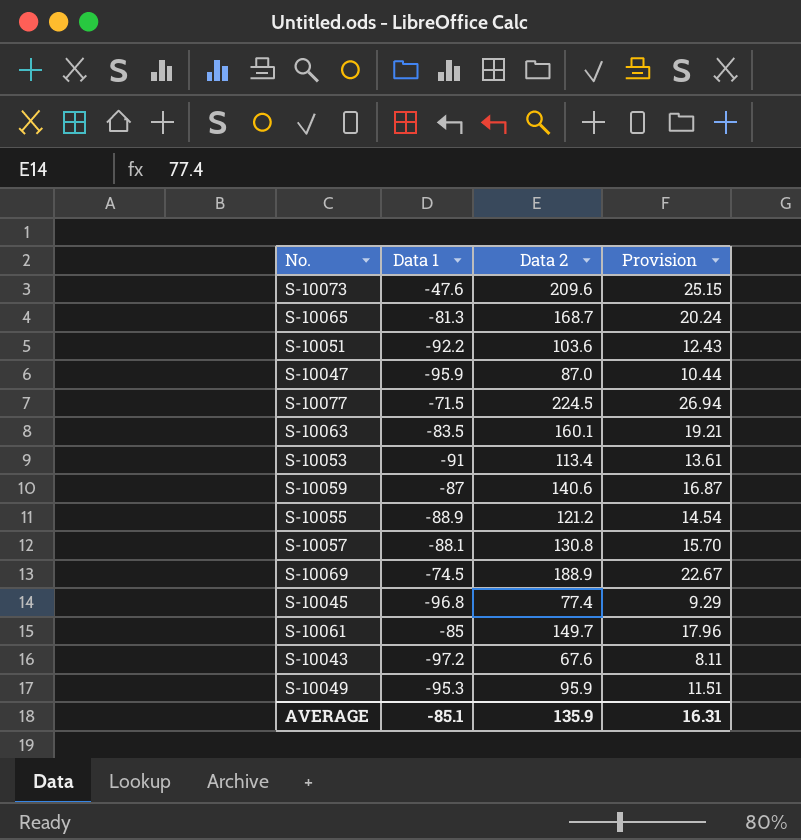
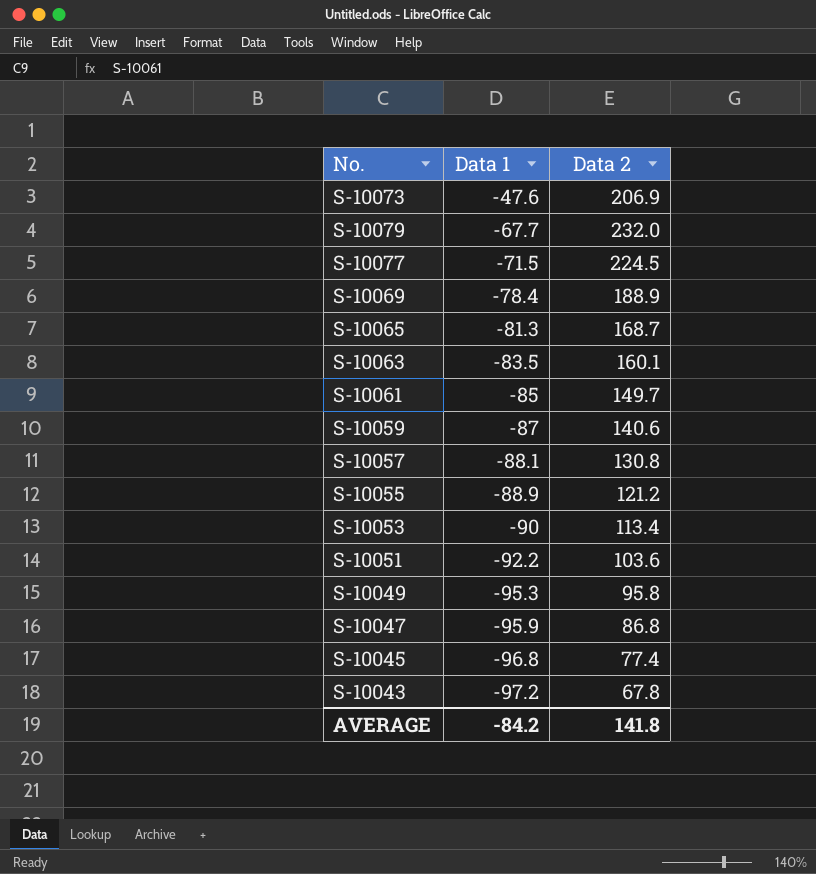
row order: none -> Data 1 descending
column Provision | formula: [Data 2] * 0.12 -> none
S-10073 | Data 2: 209.6 -> 206.9
row S-10079: none -> -67.7 | 232.0
S-10069 | Data 1: -74.5 -> -78.4
S-10053 | Data 1: -91 -> -90
S-10049 | Data 2: 95.9 -> 95.8
S-10047 | Data 2: 87.0 -> 86.8
S-10043 | Data 2: 67.6 -> 67.8
AVERAGE | Data 1: -85.1 -> -84.2
AVERAGE | Data 2: 135.9 -> 141.8

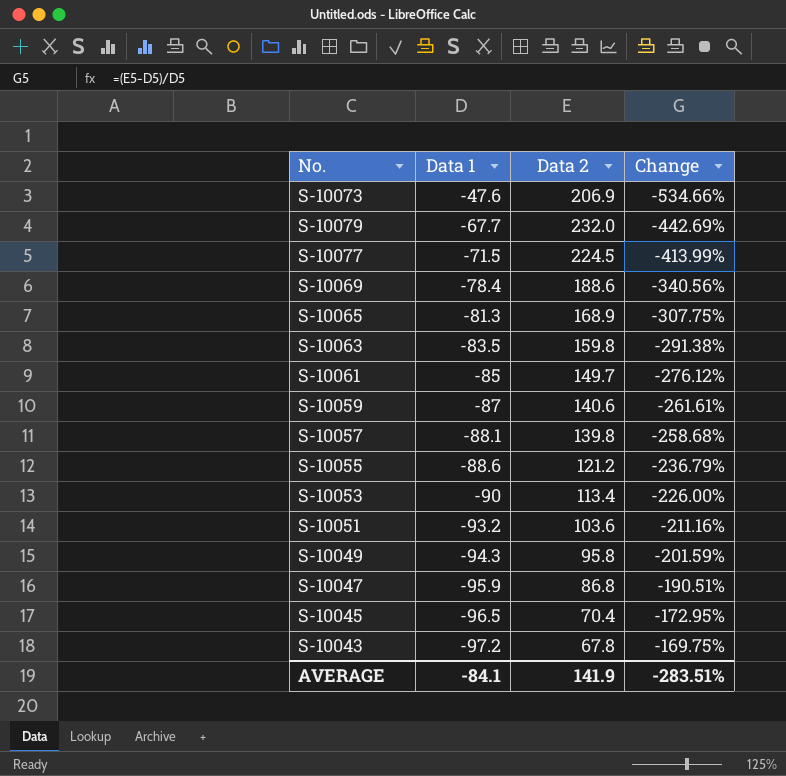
column Change | formula: none -> ([Data 2] - [Data 1]) / [Data 1]
S-10069 | Data 2: 188.9 -> 188.6
S-10065 | Data 2: 168.7 -> 168.9
S-10063 | Data 2: 160.1 -> 159.8
S-10057 | Data 2: 130.8 -> 139.8
S-10055 | Data 1: -88.9 -> -88.6
S-10051 | Data 1: -92.2 -> -93.2
S-10049 | Data 1: -95.3 -> -94.3
S-10045 | Data 1: -96.8 -> -96.5
S-10045 | Data 2: 77.4 -> 70.4
AVERAGE | Data 1: -84.2 -> -84.1
AVERAGE | Data 2: 141.8 -> 141.9

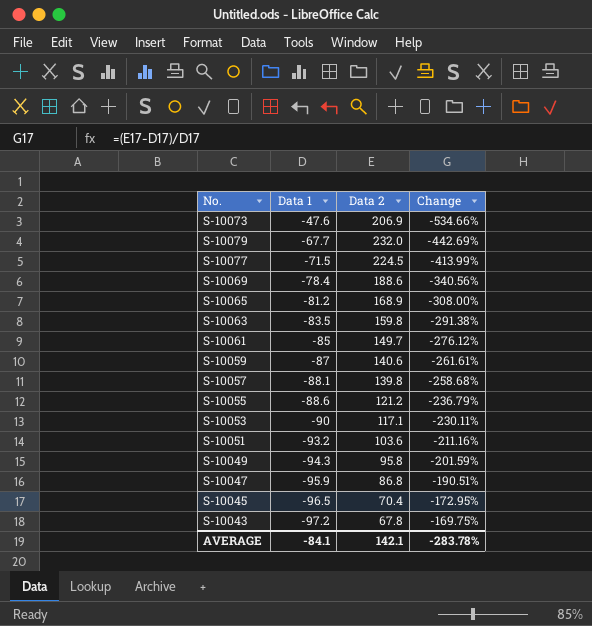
S-10065 | Data 1: -81.3 -> -81.2
S-10065 | Change: -307.75% -> -308.00%
S-10053 | Data 2: 113.4 -> 117.1
S-10053 | Change: -226.00% -> -230.11%
AVERAGE | Data 2: 141.9 -> 142.1
AVERAGE | Change: -283.51% -> -283.78%

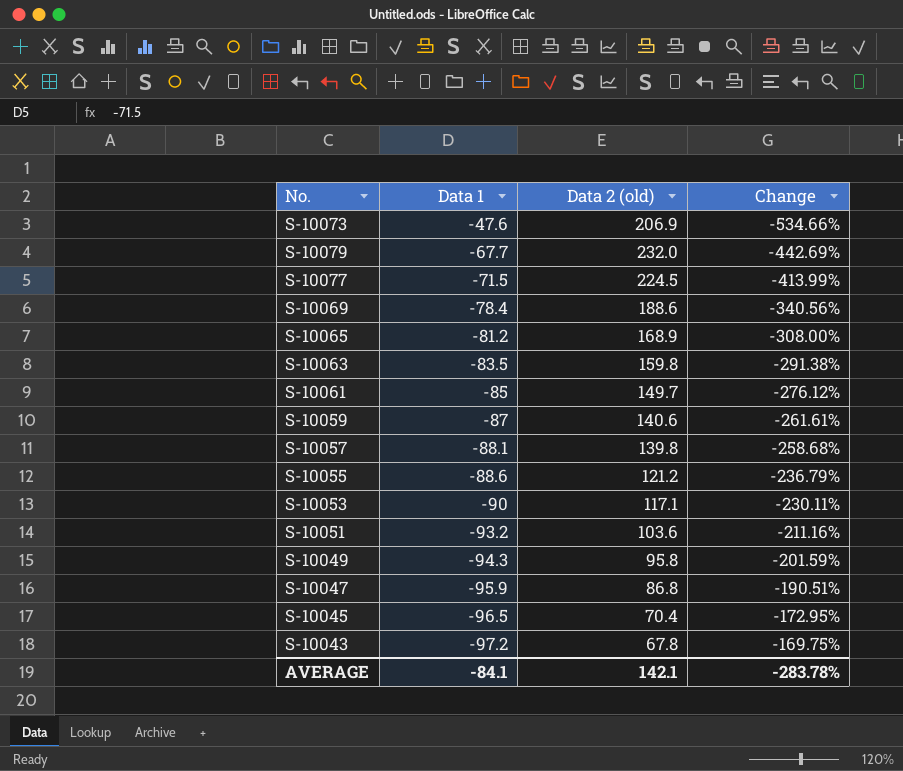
column name: Data 2 -> Data 2 (old)

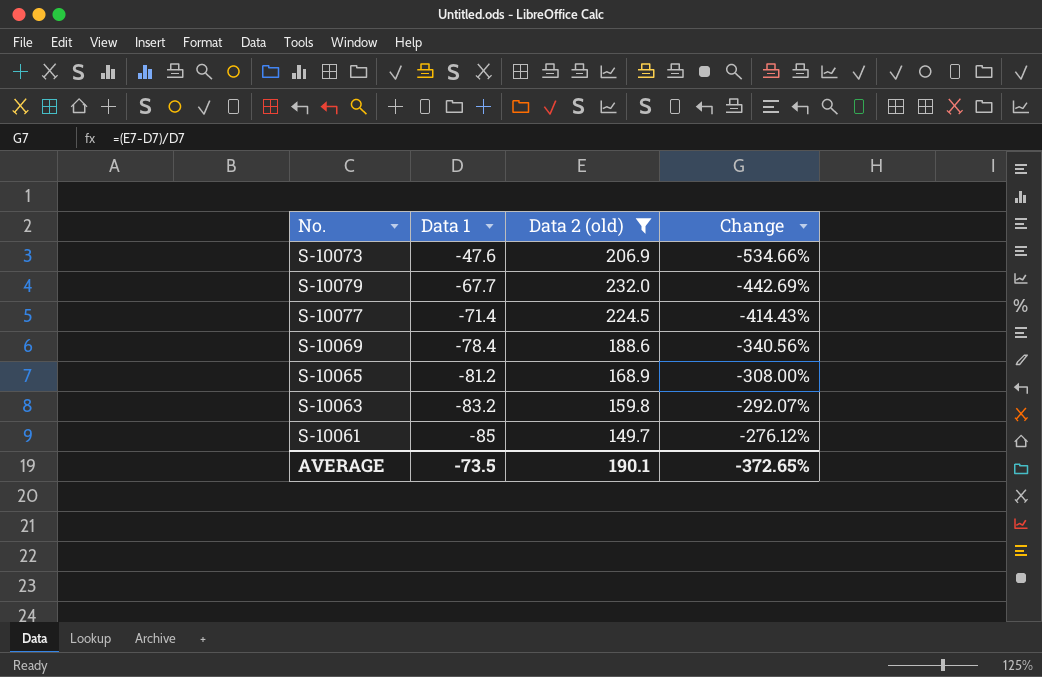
filter: none -> Data 2 (old) >= 149.7
S-10077 | Data 1: -71.5 -> -71.4
S-10077 | Change: -413.99% -> -414.43%
S-10063 | Data 1: -83.5 -> -83.2
S-10063 | Change: -291.38% -> -292.07%
AVERAGE | Data 1: -84.1 -> -73.5
AVERAGE | Data 2 (old): 142.1 -> 190.1
AVERAGE | Change: -283.78% -> -372.65%

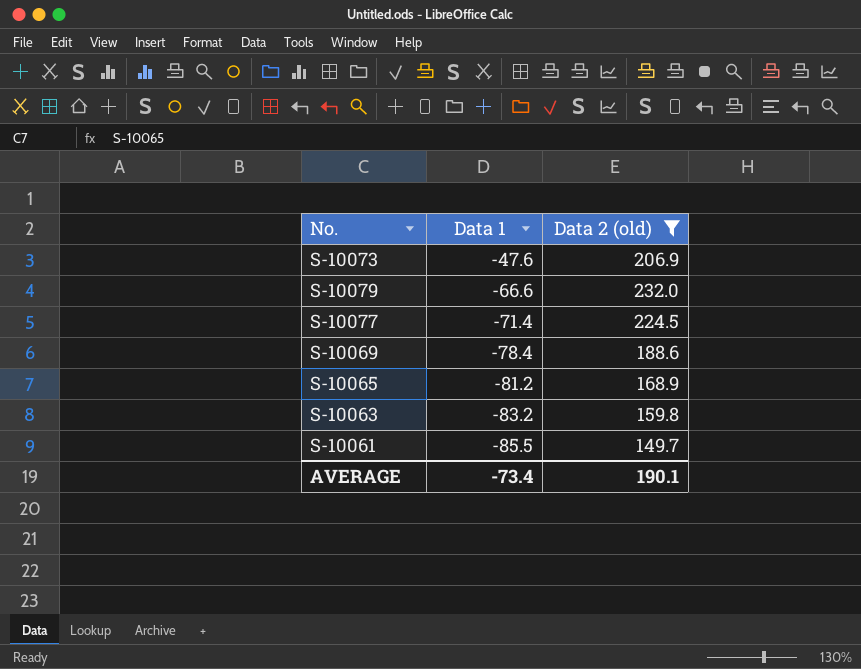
column Change | formula: ([Data 2 (old)] - [Data 1]) / [Data 1] -> none
S-10079 | Data 1: -67.7 -> -66.6
S-10061 | Data 1: -85 -> -85.5
AVERAGE | Data 1: -73.5 -> -73.4

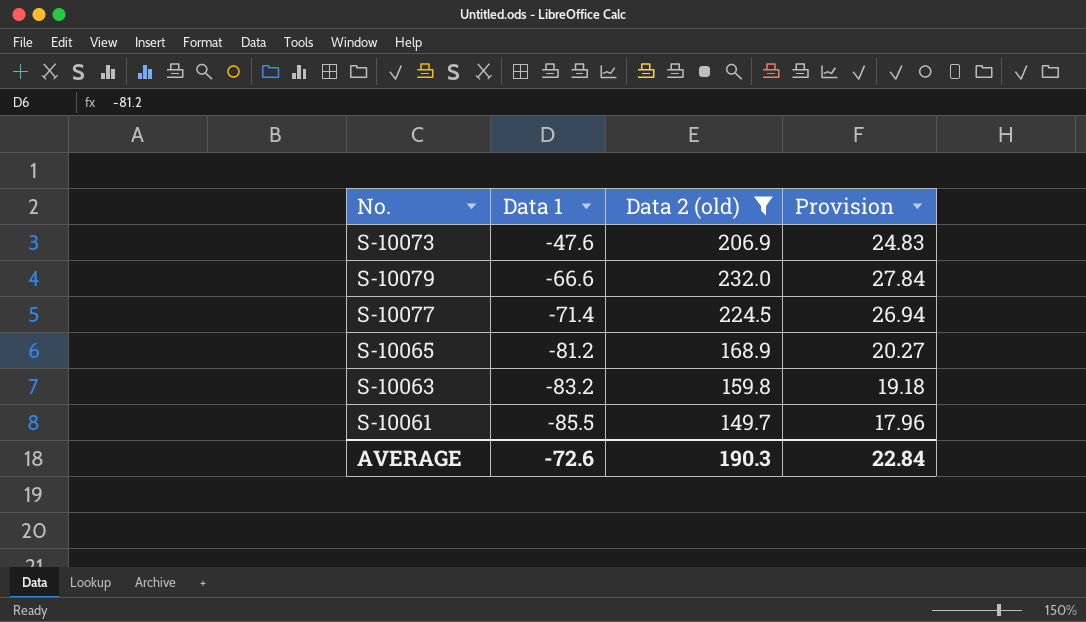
column Provision | formula: none -> [Data 2 (old)] * 0.12
row S-10069: -78.4 | 188.6 -> none
AVERAGE | Data 1: -73.4 -> -72.6
AVERAGE | Data 2 (old): 190.1 -> 190.3

